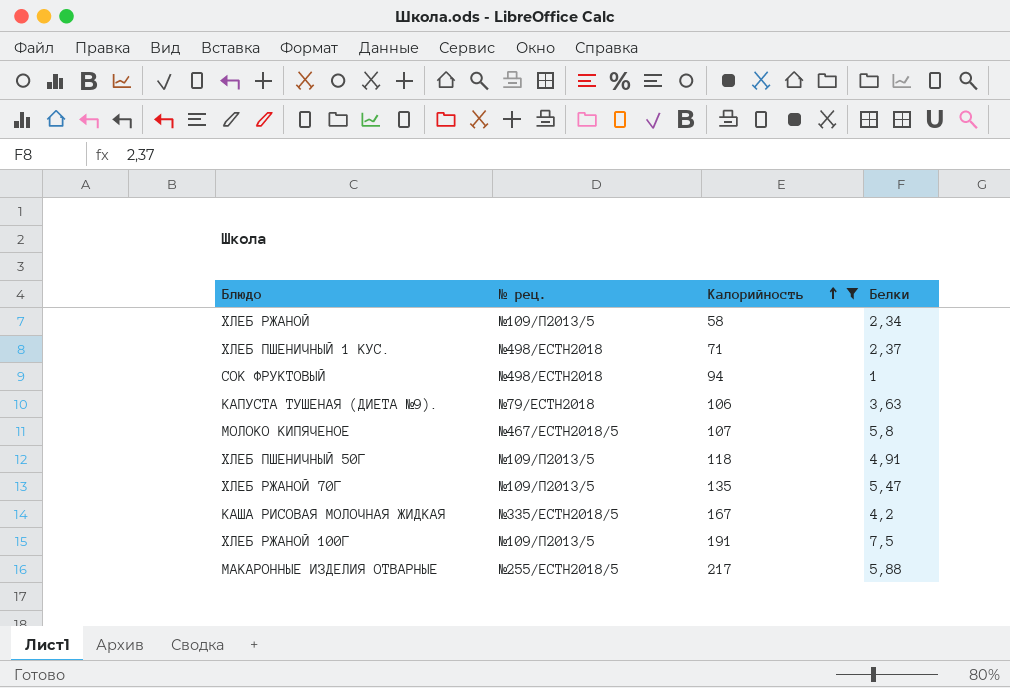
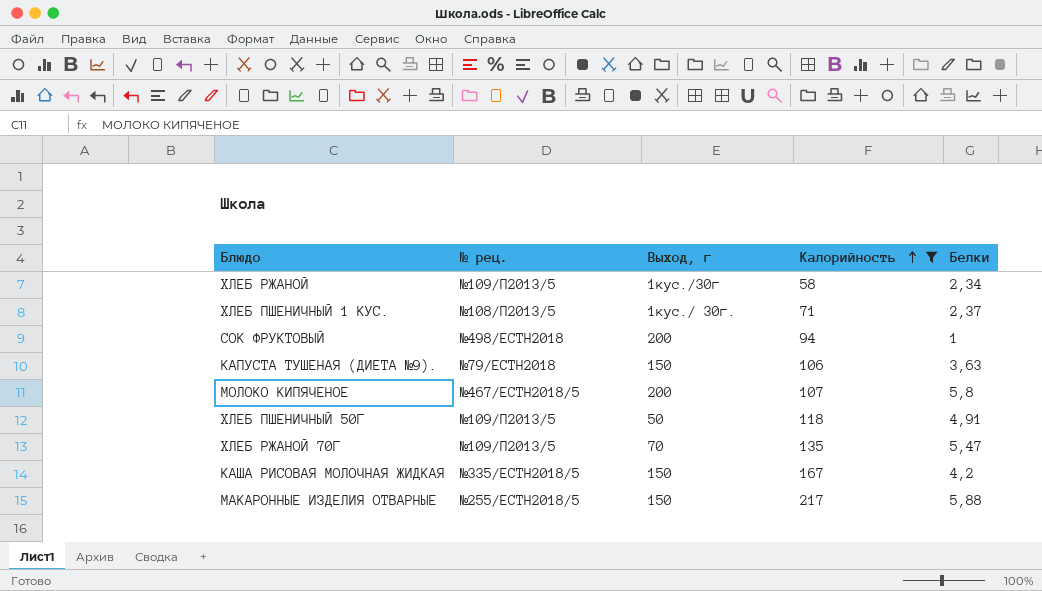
column Выход, г | position: none -> 3
row ХЛЕБ РЖАНОЙ 100Г: №109/П2013/5 | 191 | 7,5 -> none
ХЛЕБ ПШЕНИЧНЫЙ 1 КУС. | № рец.: №498/ЕСТН2018 -> №108/П2013/5

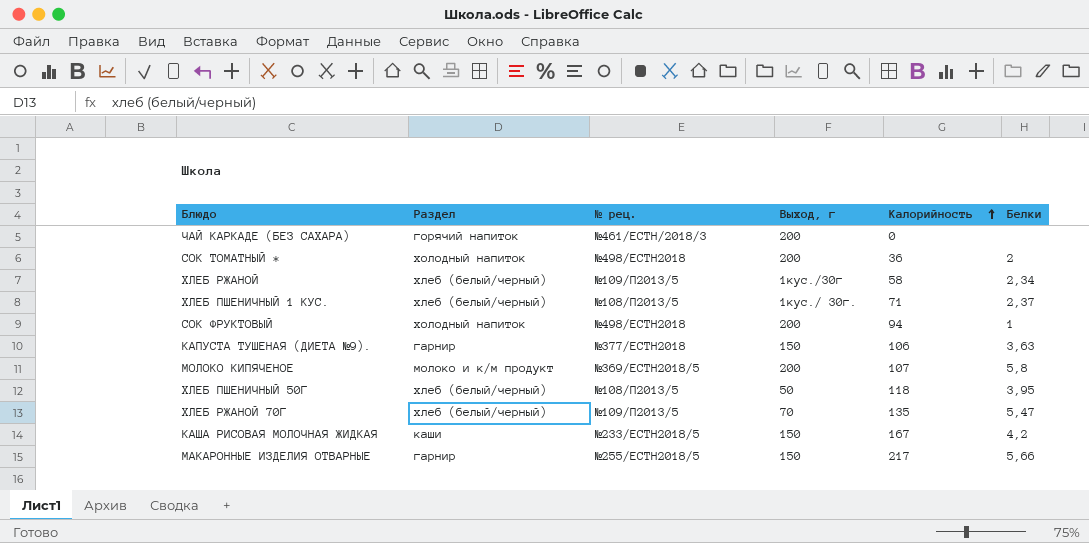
filter: Калорийность >= 58 -> none
column Раздел | position: none -> 2
КАПУСТА ТУШЕНАЯ (ДИЕТА №9). | № рец.: №79/ЕСТН2018 -> №377/ЕСТН2018
МОЛОКО КИПЯЧЕНОЕ | № рец.: №467/ЕСТН2018/5 -> №369/ЕСТН2018/5
ХЛЕБ ПШЕНИЧНЫЙ 50Г | № рец.: №109/П2013/5 -> №108/П2013/5
ХЛЕБ ПШЕНИЧНЫЙ 50Г | Белки: 4,91 -> 3,95
КАША РИСОВАЯ МОЛОЧНАЯ ЖИДКАЯ | № рец.: №335/ЕСТН2018/5 -> №233/ЕСТН2018/5
МАКАРОННЫЕ ИЗДЕЛИЯ ОТВАРНЫЕ | Белки: 5,88 -> 5,66

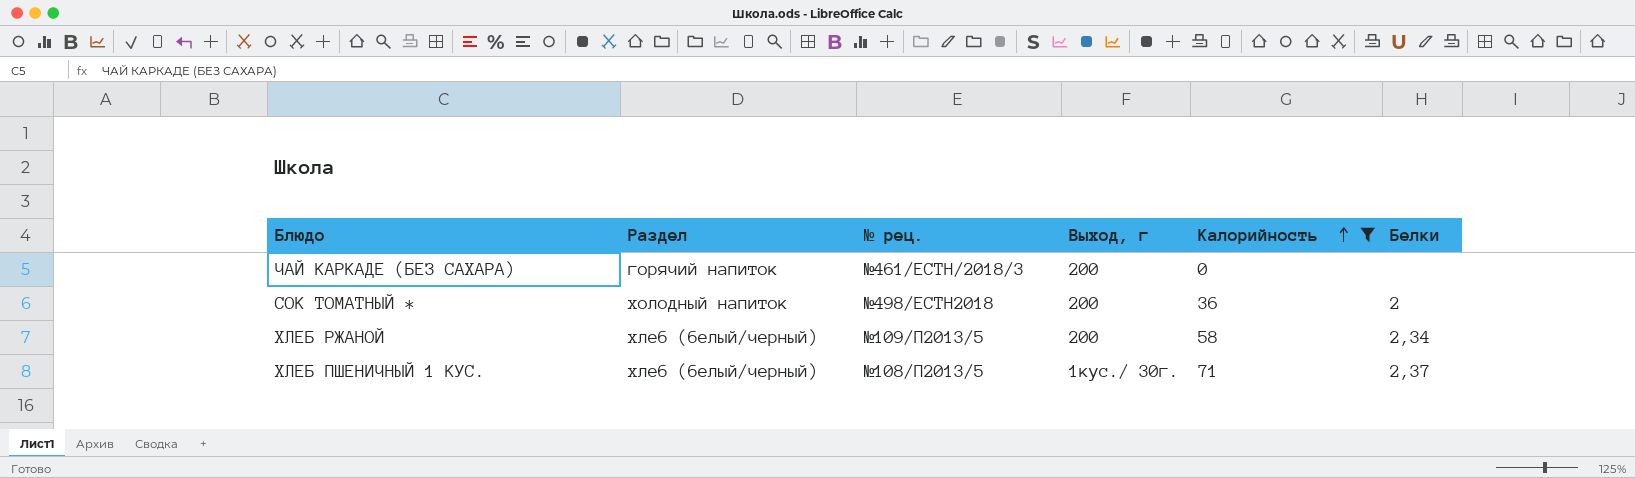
filter: none -> Калорийность <= 71
ХЛЕБ РЖАНОЙ | Выход, г: 1кус./30г -> 200

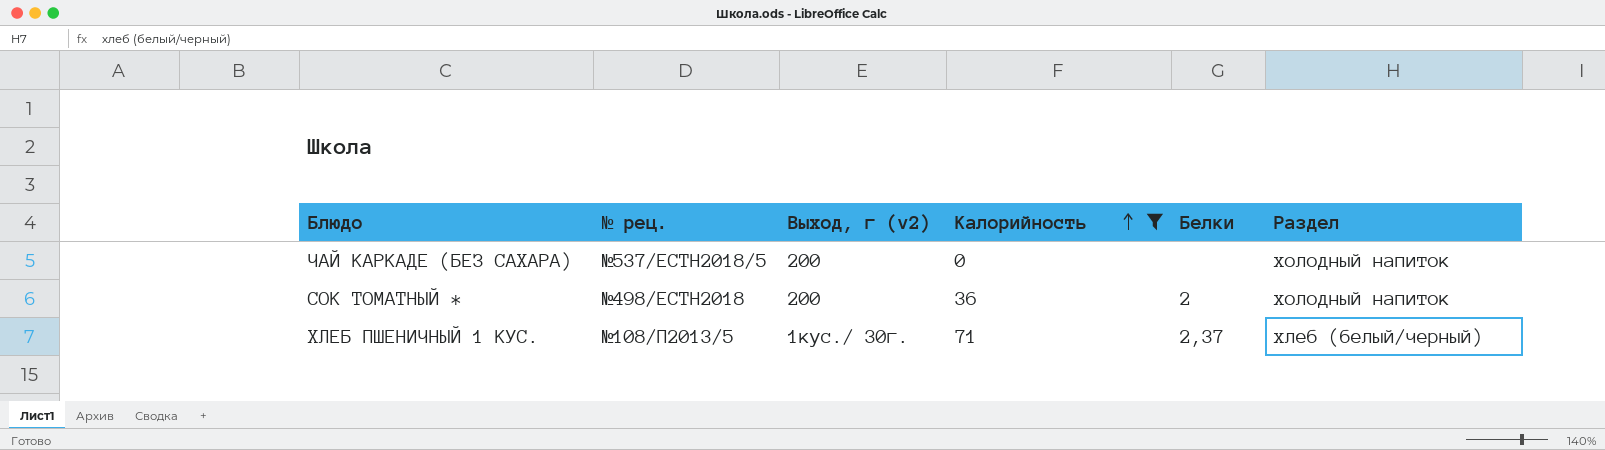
column name: Выход, г -> Выход, г (v2)
column Раздел | position: 2 -> 6
row ХЛЕБ РЖАНОЙ: хлеб (белый/черный) | №109/П2013/5 | 200 | 58 | 2,34 -> none
ЧАЙ КАРКАДЕ (БЕЗ САХАРА) | № рец.: №461/ЕСТН/2018/3 -> №537/ЕСТН2018/5
ЧАЙ КАРКАДЕ (БЕЗ САХАРА) | Раздел: горячий напиток -> холодный напиток

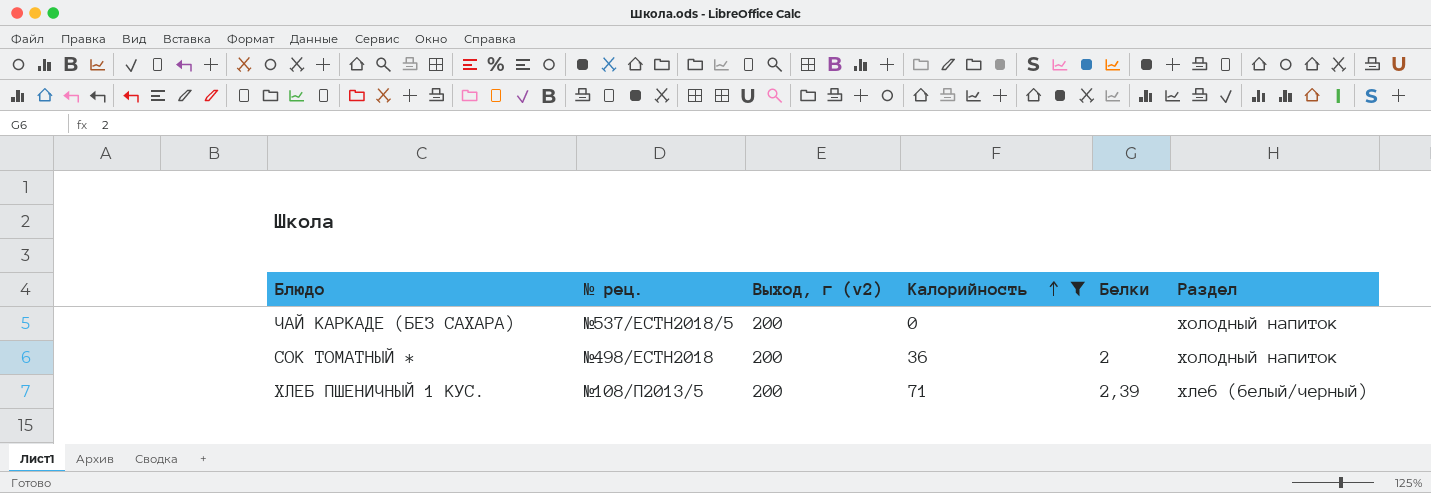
ХЛЕБ ПШЕНИЧНЫЙ 1 КУС. | Выход, г (v2): 1кус./ 30г. -> 200
ХЛЕБ ПШЕНИЧНЫЙ 1 КУС. | Белки: 2,37 -> 2,39

